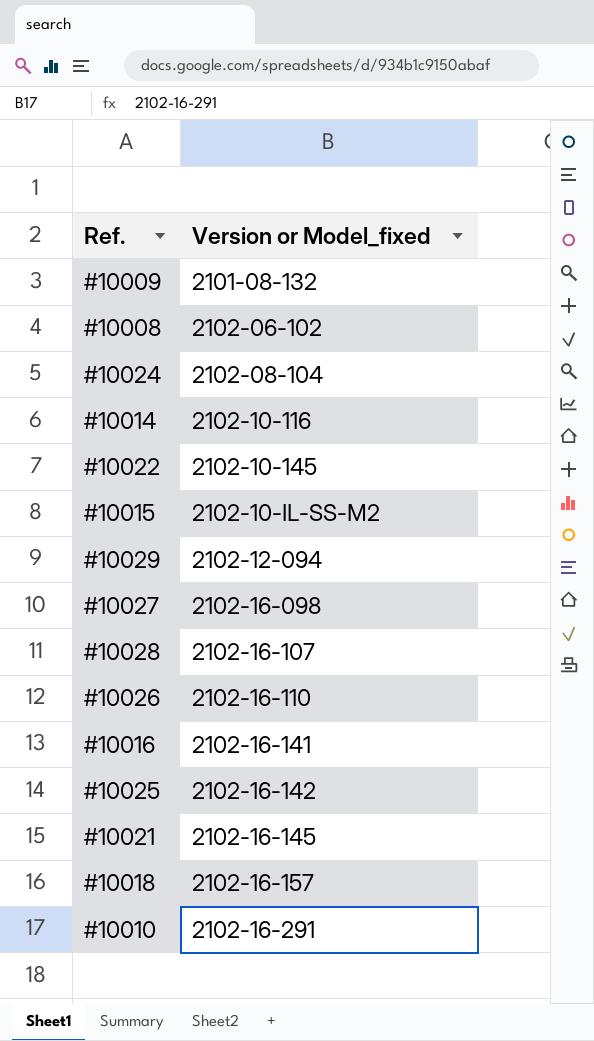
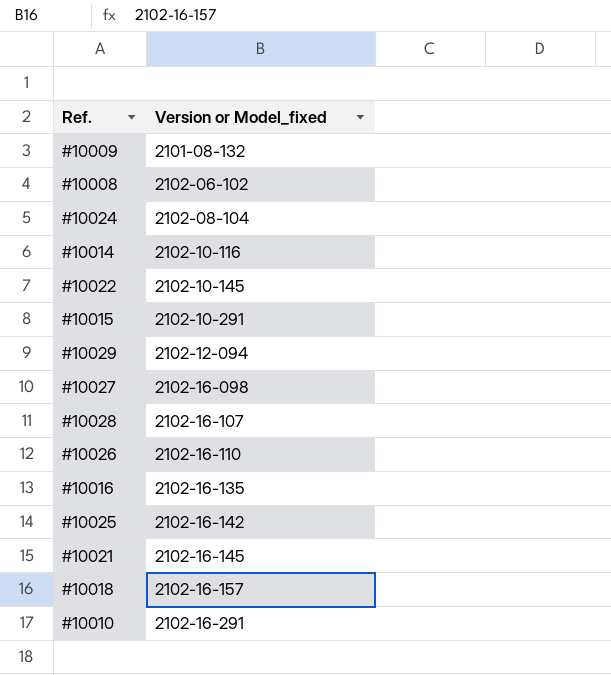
#10015 | Version or Model_fixed: 2102-10-IL-SS-M2 -> 2102-10-291
#10016 | Version or Model_fixed: 2102-16-141 -> 2102-16-135

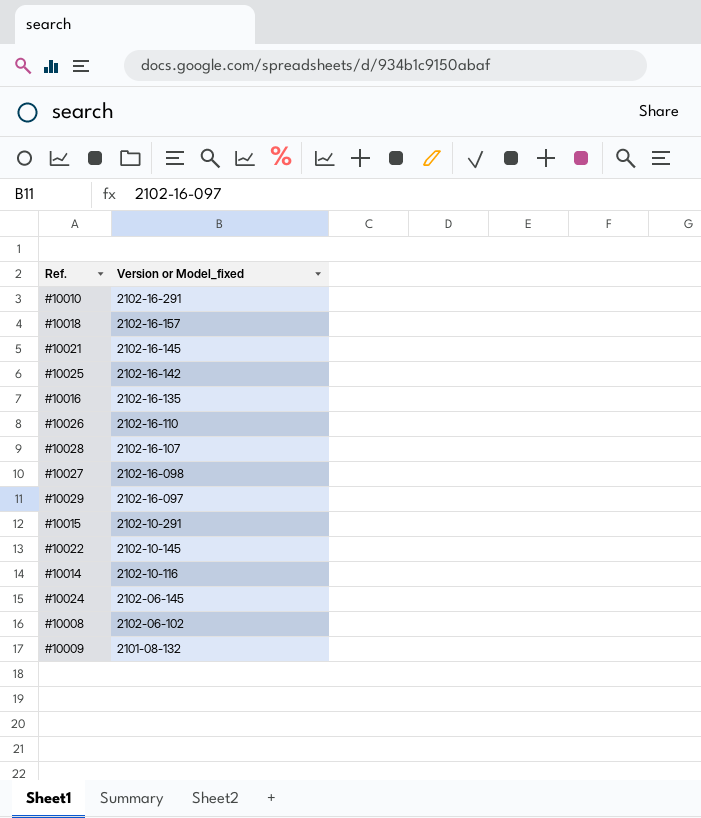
row order: Version or Model_fixed ascending -> Version or Model_fixed descending
#10029 | Version or Model_fixed: 2102-12-094 -> 2102-16-097
#10024 | Version or Model_fixed: 2102-08-104 -> 2102-06-145

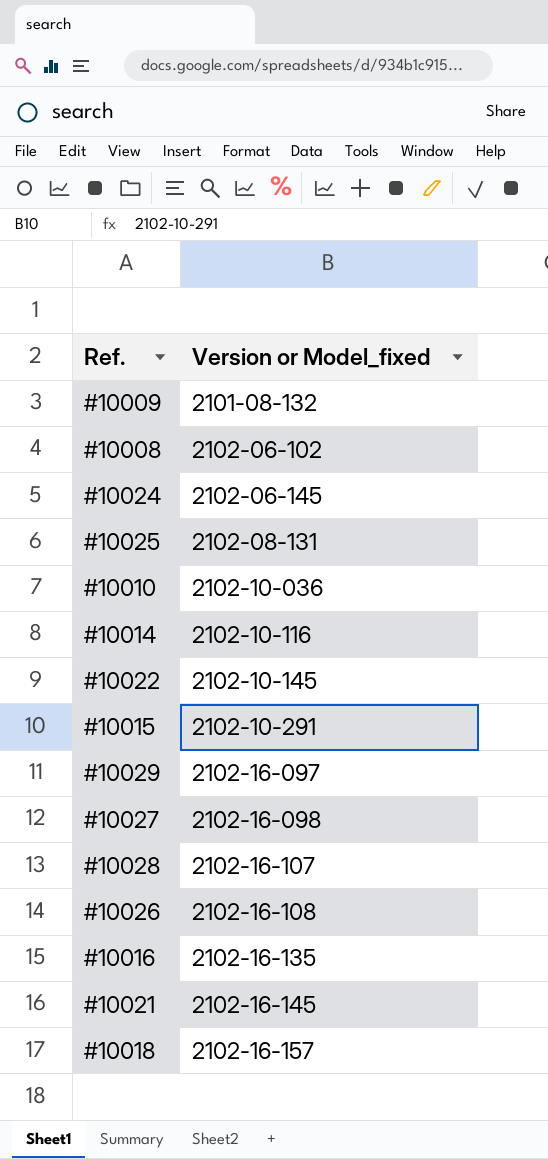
row order: Version or Model_fixed descending -> Version or Model_fixed ascending
#10025 | Version or Model_fixed: 2102-16-142 -> 2102-08-131
#10010 | Version or Model_fixed: 2102-16-291 -> 2102-10-036
#10026 | Version or Model_fixed: 2102-16-110 -> 2102-16-108

